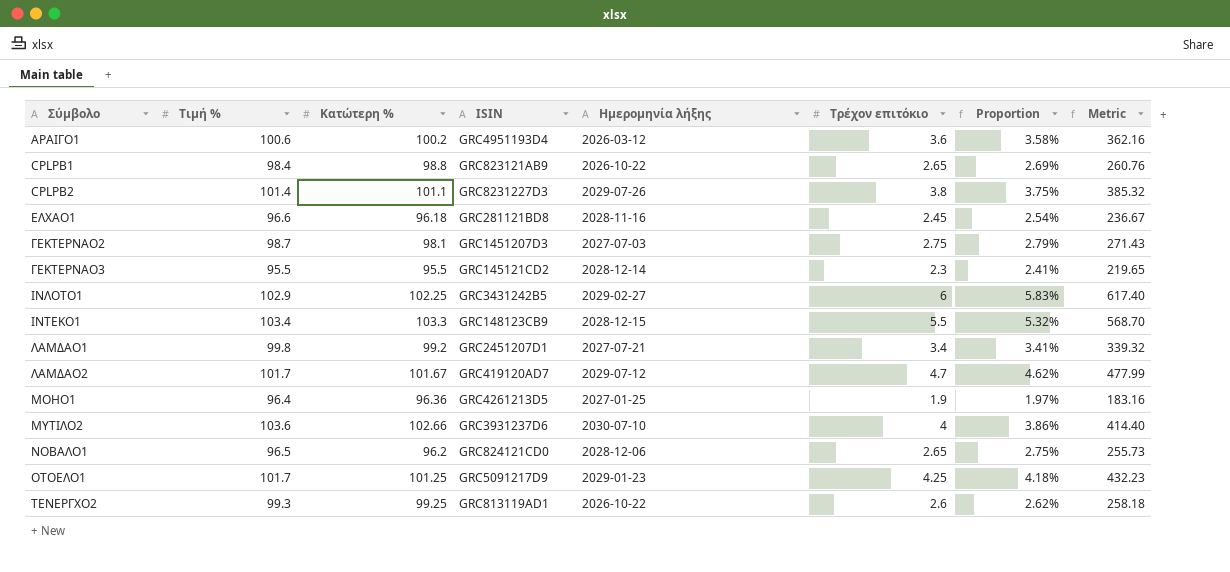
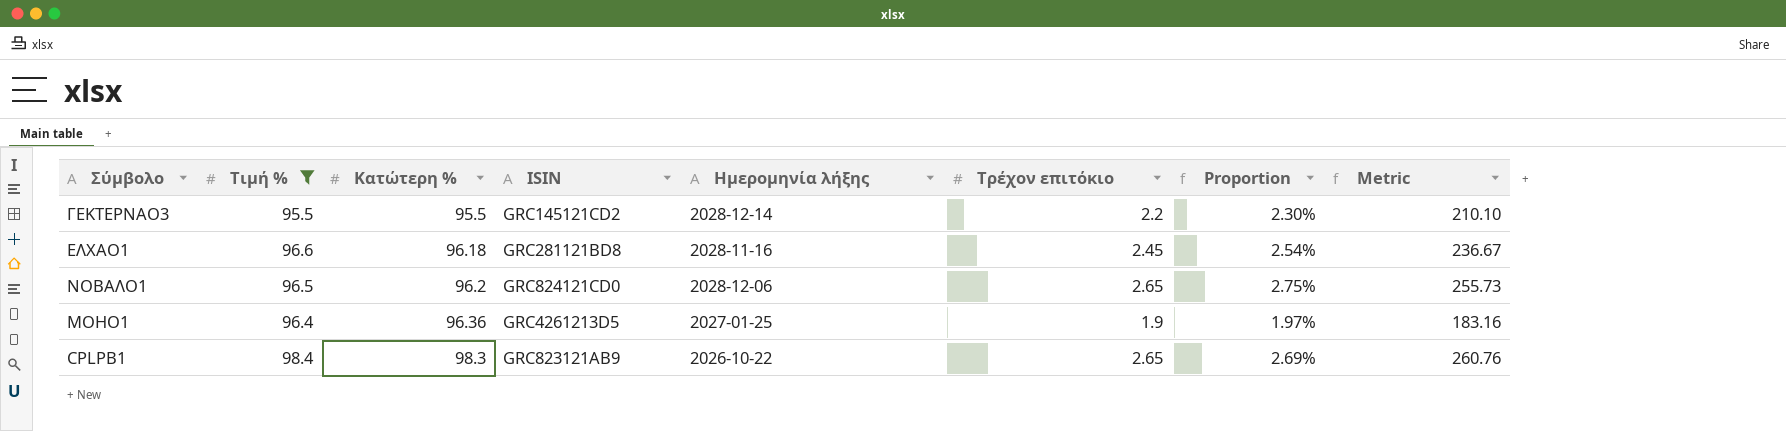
filter: none -> Τιμή % <= 98.4
row order: none -> Κατώτερη % ascending
ΓΕΚΤΕΡΝΑΟ3 | Τρέχον επιτόκιο: 2.3 -> 2.2
ΓΕΚΤΕΡΝΑΟ3 | Proportion: 2.41% -> 2.30%
ΓΕΚΤΕΡΝΑΟ3 | Metric: 219.65 -> 210.10
CPLPB1 | Κατώτερη %: 98.8 -> 98.3

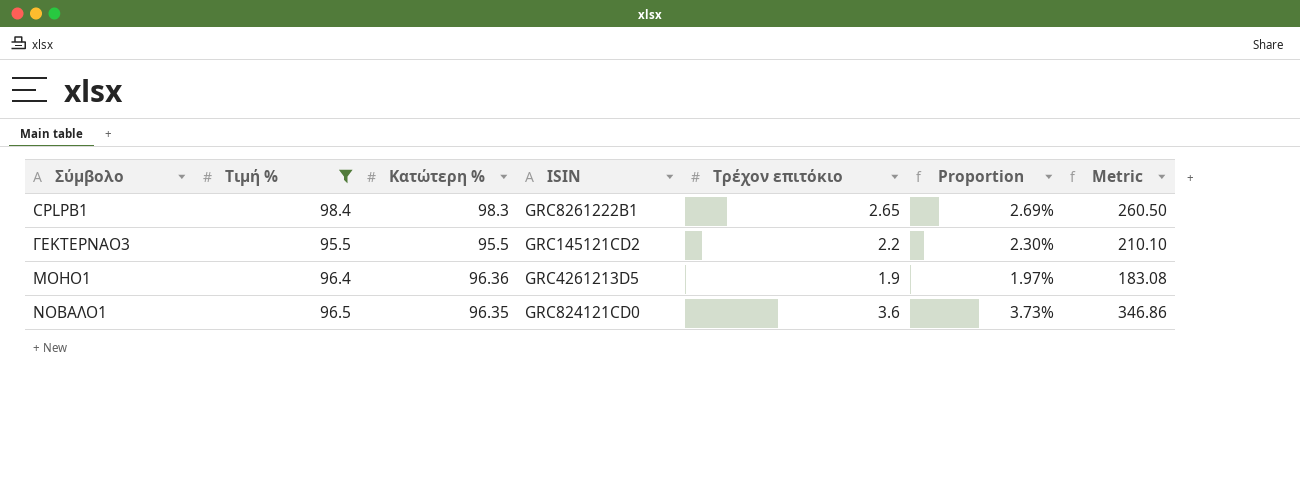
row order: Κατώτερη % ascending -> Σύμβολο ascending
column Ημερομηνία λήξης | position: 5 -> none
column Metric | formula: [Τιμή %] * [Τρέχον επιτόκιο] -> [Κατώτερη %] * [Τρέχον επιτόκιο]
row ΕΛΧΑΟ1: 96.6 | 96.18 | GRC281121BD8 | 2028-11-16 | 2.45 | 2.54% | 236.67 -> none
CPLPB1 | ISIN: GRC823121AB9 -> GRC8261222B1
ΝΟΒΑΛΟ1 | Κατώτερη %: 96.2 -> 96.35
ΝΟΒΑΛΟ1 | Τρέχον επιτόκιο: 2.65 -> 3.6
ΝΟΒΑΛΟ1 | Proportion: 2.75% -> 3.73%

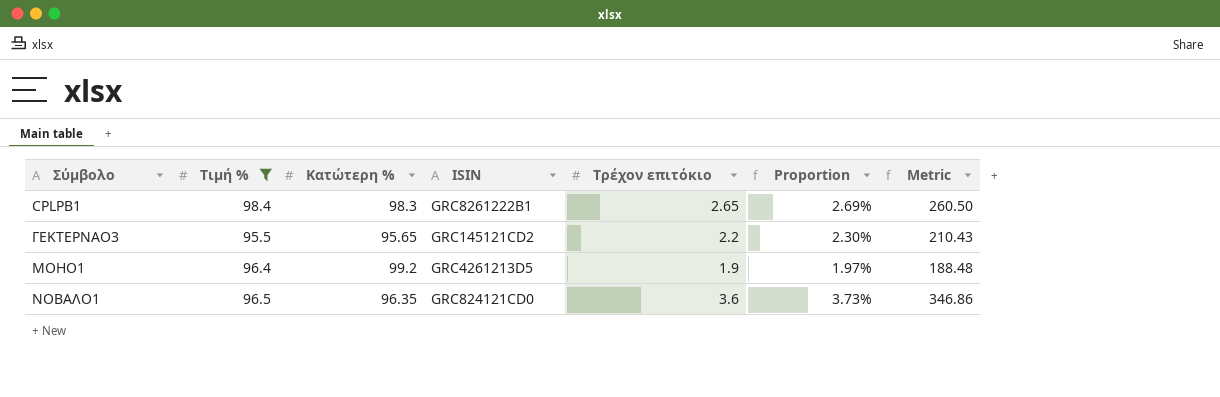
ΓΕΚΤΕΡΝΑΟ3 | Κατώτερη %: 95.5 -> 95.65
ΓΕΚΤΕΡΝΑΟ3 | Metric: 210.10 -> 210.43
ΜΟΗΟ1 | Κατώτερη %: 96.36 -> 99.2
ΜΟΗΟ1 | Metric: 183.08 -> 188.48

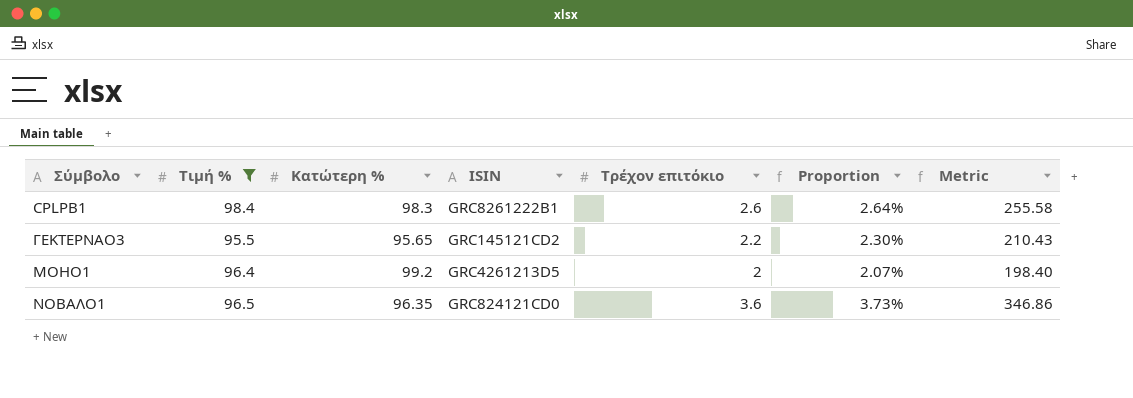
CPLPB1 | Τρέχον επιτόκιο: 2.65 -> 2.6
CPLPB1 | Proportion: 2.69% -> 2.64%
CPLPB1 | Metric: 260.50 -> 255.58
ΜΟΗΟ1 | Τρέχον επιτόκιο: 1.9 -> 2
ΜΟΗΟ1 | Proportion: 1.97% -> 2.07%
ΜΟΗΟ1 | Metric: 188.48 -> 198.40

